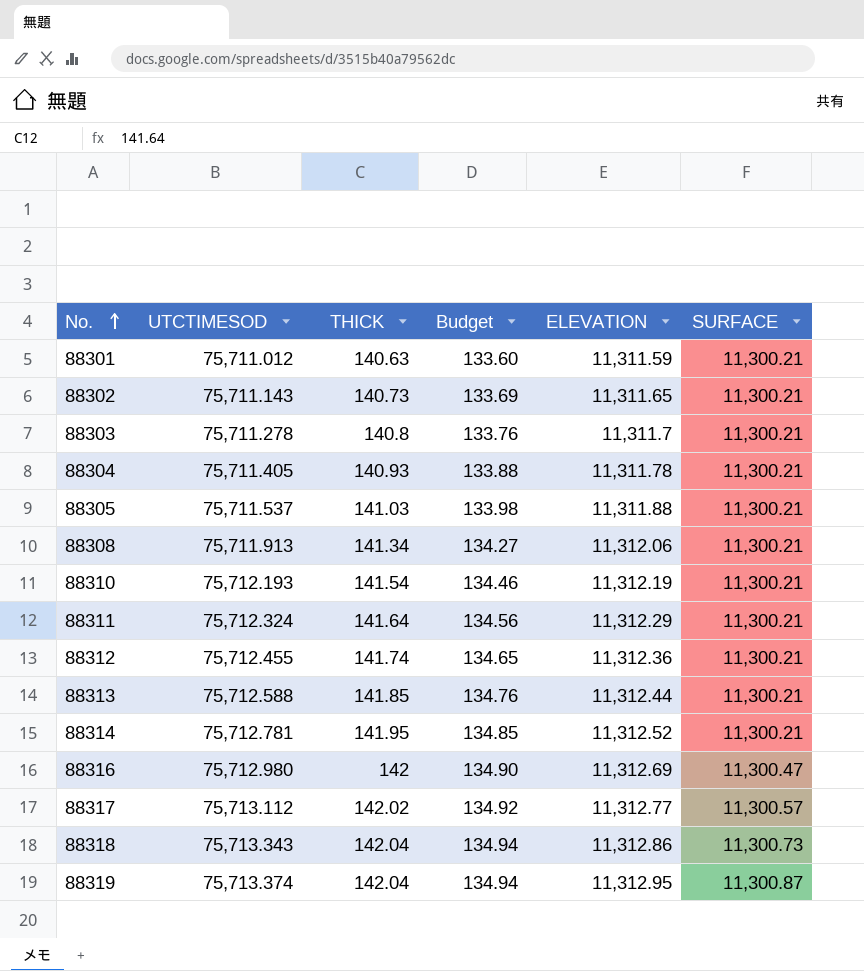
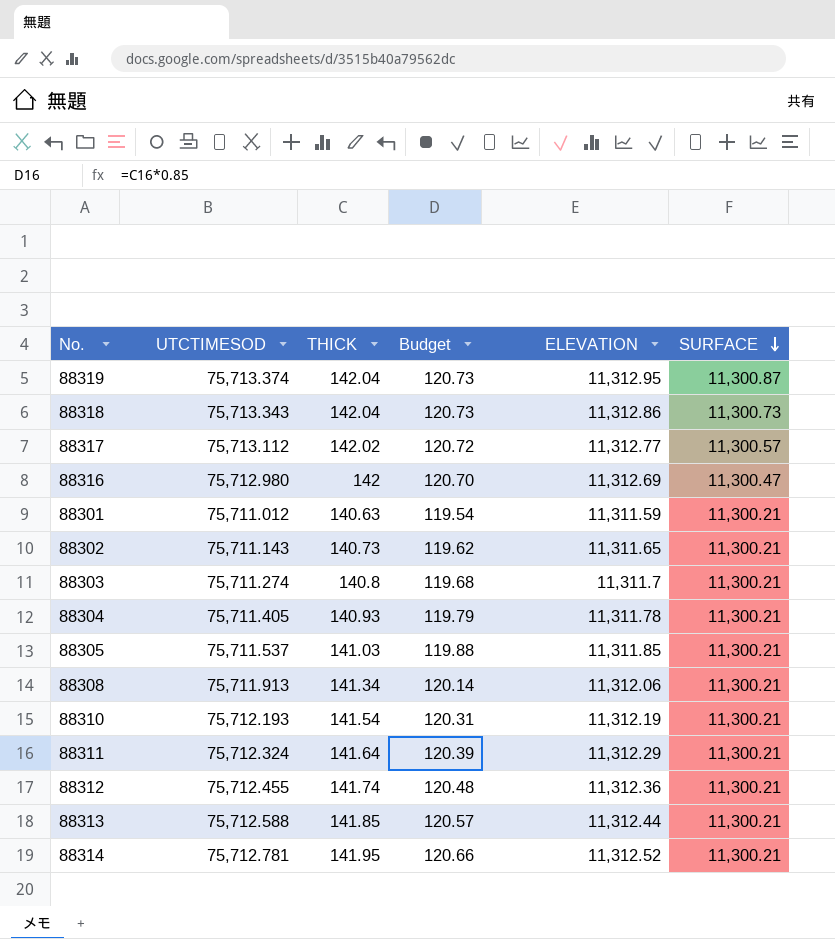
row order: No. ascending -> SURFACE descending
column Budget | formula: [THICK] * 0.95 -> [THICK] * 0.85
88303 | UTCTIMESOD: 75,711.278 -> 75,711.274
88305 | ELEVATION: 11,311.88 -> 11,311.85

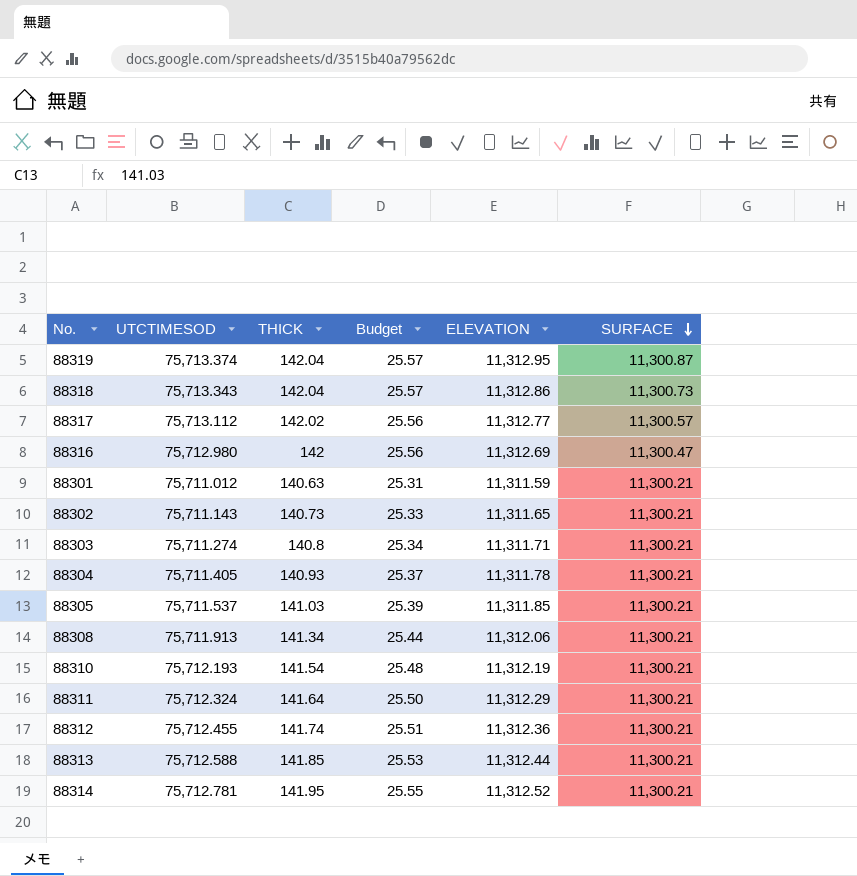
column Budget | formula: [THICK] * 0.85 -> [THICK] * 0.18
88303 | ELEVATION: 11,311.7 -> 11,311.71

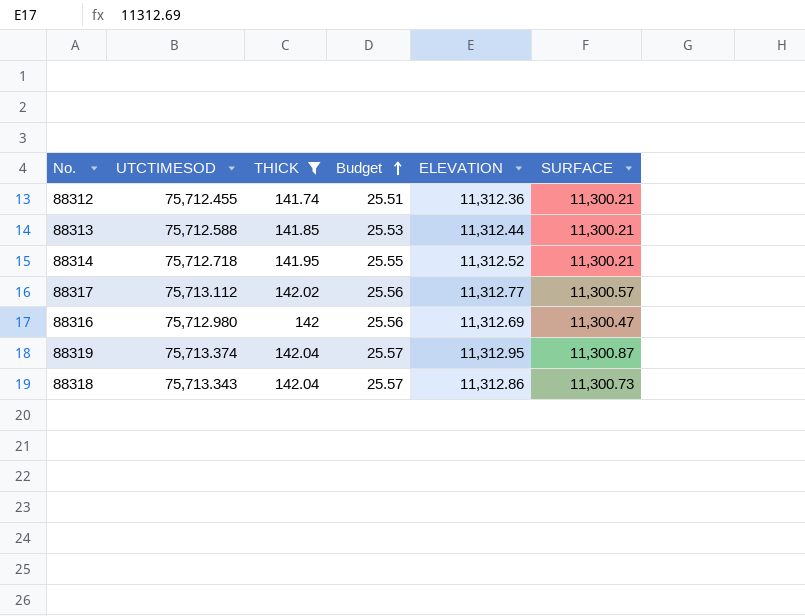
filter: none -> THICK >= 141.74
row order: SURFACE descending -> Budget ascending
88314 | UTCTIMESOD: 75,712.781 -> 75,712.718

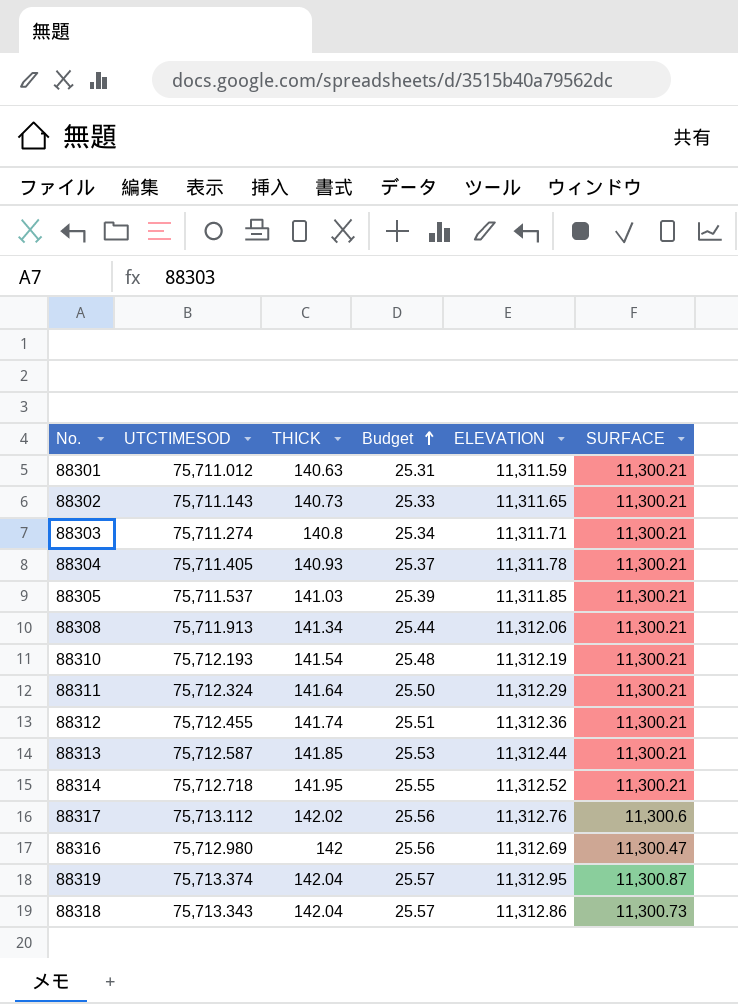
filter: THICK >= 141.74 -> none
88313 | UTCTIMESOD: 75,712.588 -> 75,712.587
88317 | ELEVATION: 11,312.77 -> 11,312.76
88317 | SURFACE: 11,300.57 -> 11,300.6

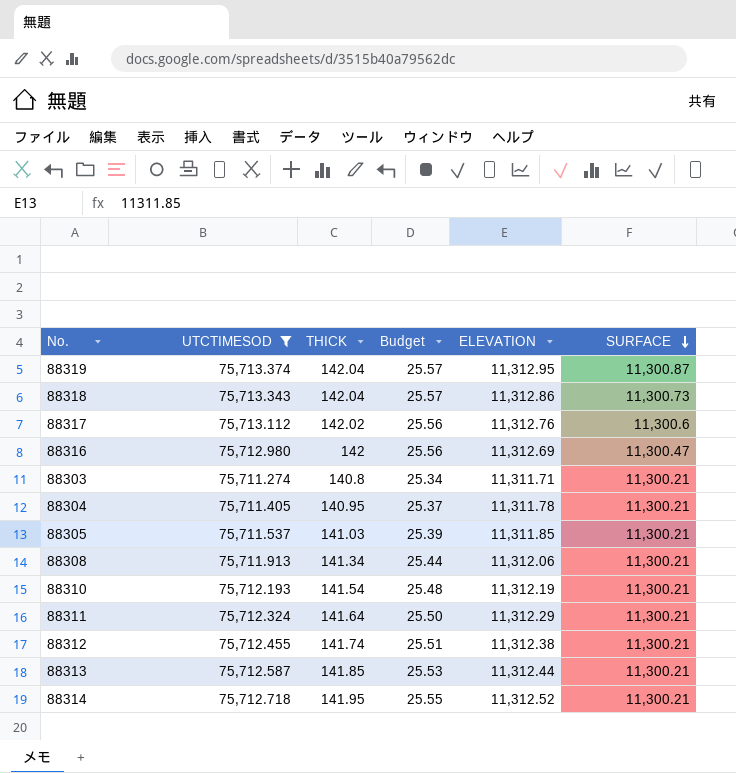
filter: none -> UTCTIMESOD >= 75,711.274
row order: Budget ascending -> SURFACE descending
88304 | THICK: 140.93 -> 140.95
88312 | ELEVATION: 11,312.36 -> 11,312.38

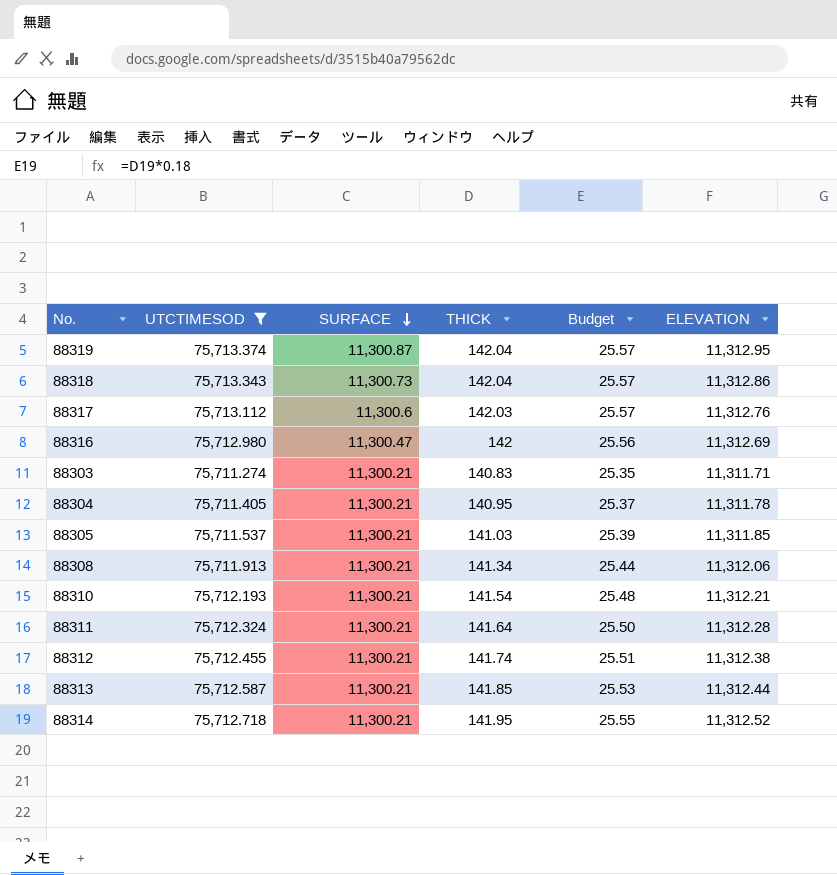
column SURFACE | position: 6 -> 3
88317 | THICK: 142.02 -> 142.03
88317 | Budget: 25.56 -> 25.57
88303 | THICK: 140.8 -> 140.83
88303 | Budget: 25.34 -> 25.35
88310 | ELEVATION: 11,312.19 -> 11,312.21
88311 | ELEVATION: 11,312.29 -> 11,312.28

